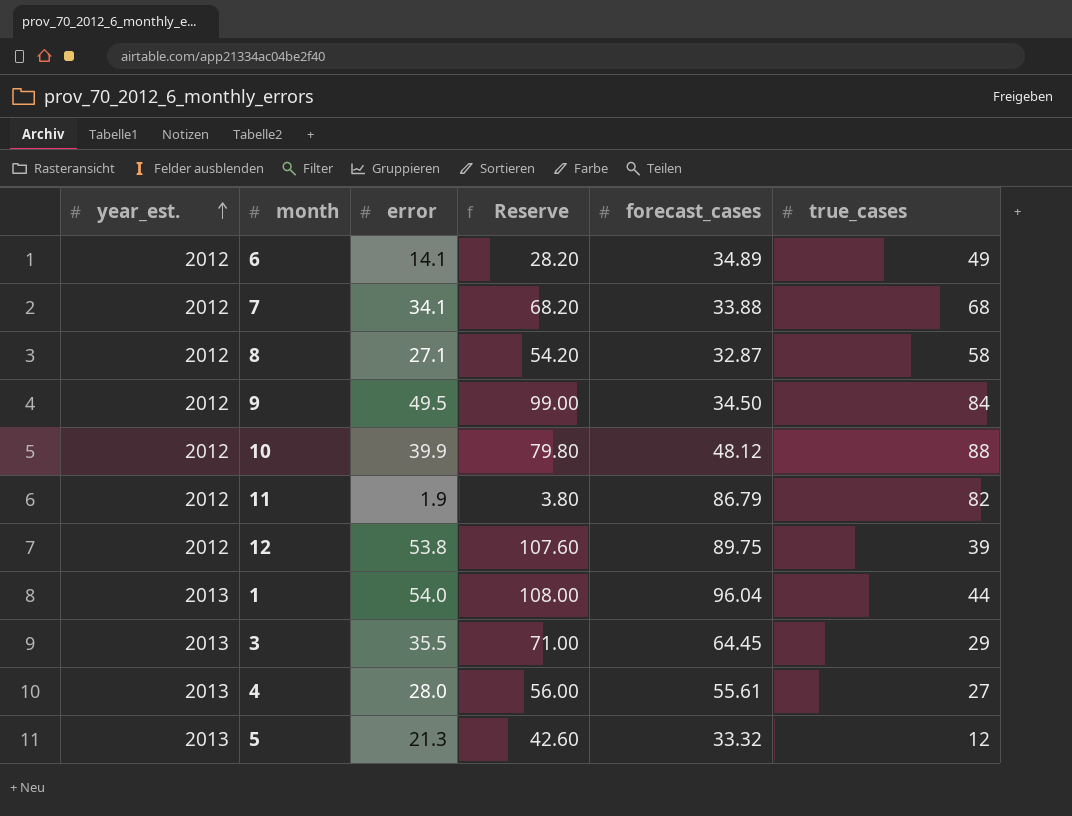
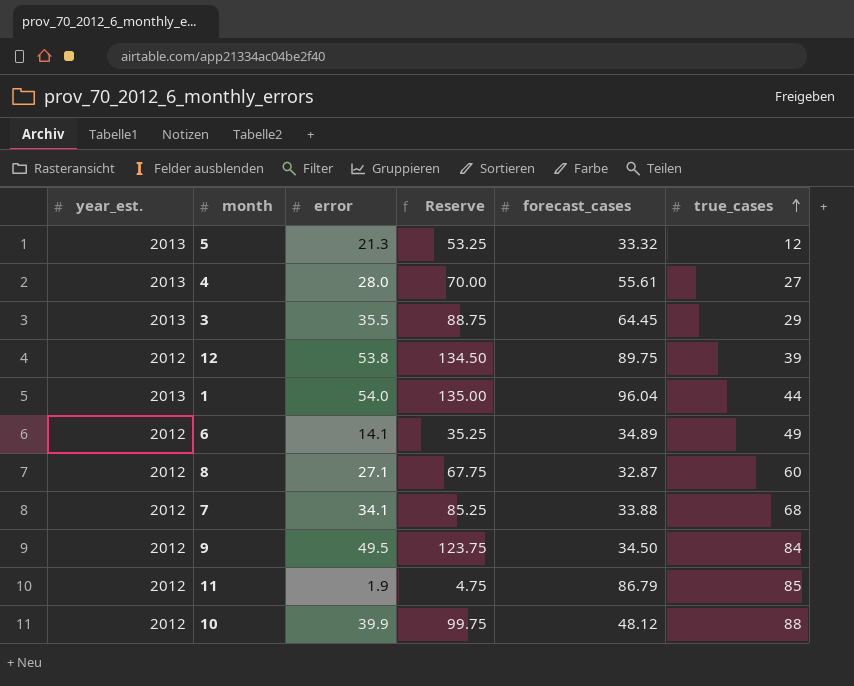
row order: year_est. ascending -> true_cases ascending
column Reserve | formula: [error] * 2 -> [error] * 2.5
8 | true_cases: 58 -> 60
11 | true_cases: 82 -> 85

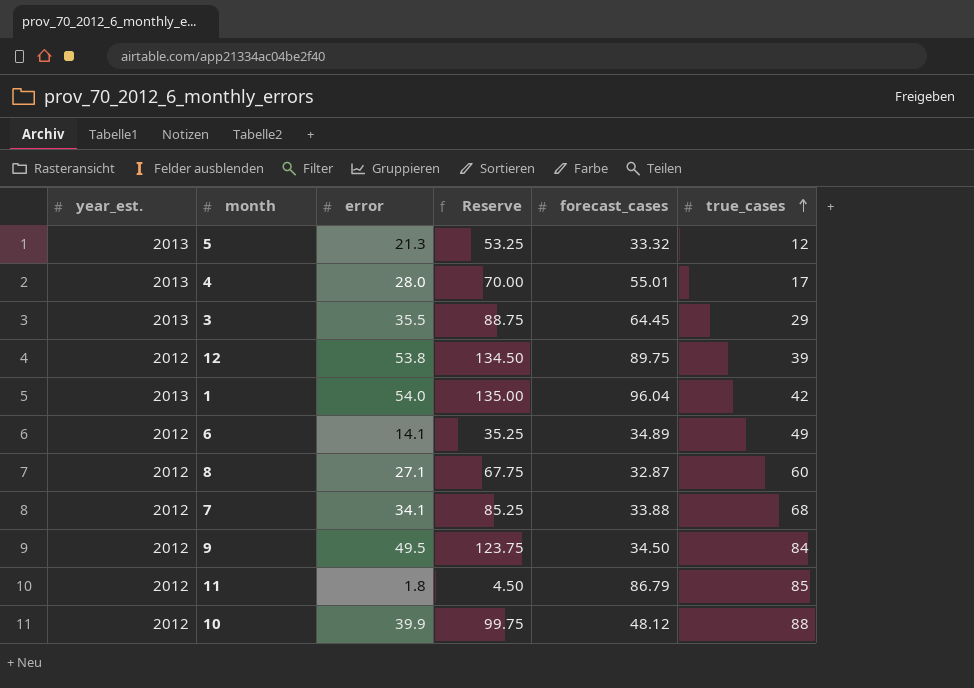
4 | forecast_cases: 55.61 -> 55.01
4 | true_cases: 27 -> 17
1 | true_cases: 44 -> 42
11 | error: 1.9 -> 1.8
11 | Reserve: 4.75 -> 4.50

